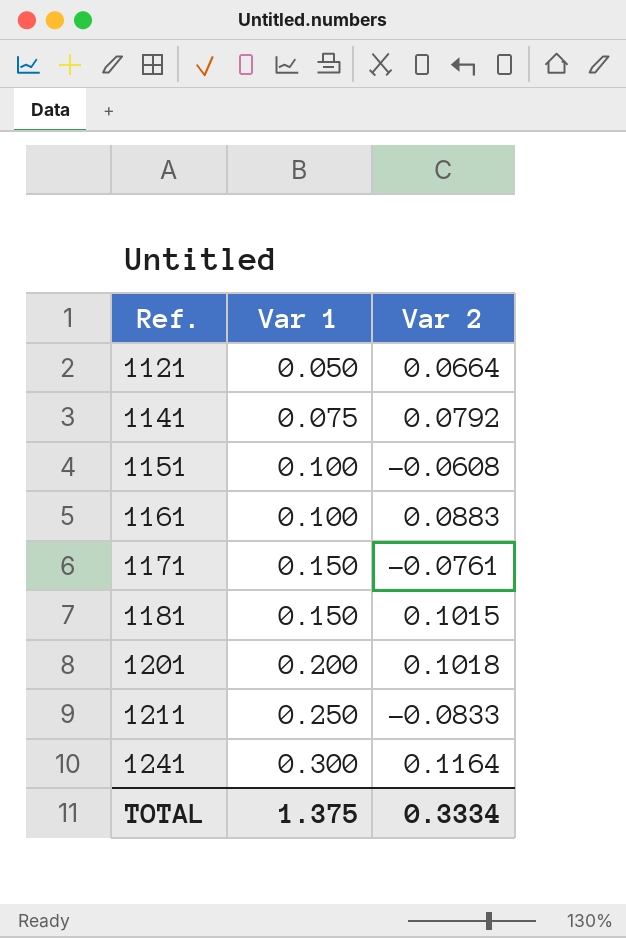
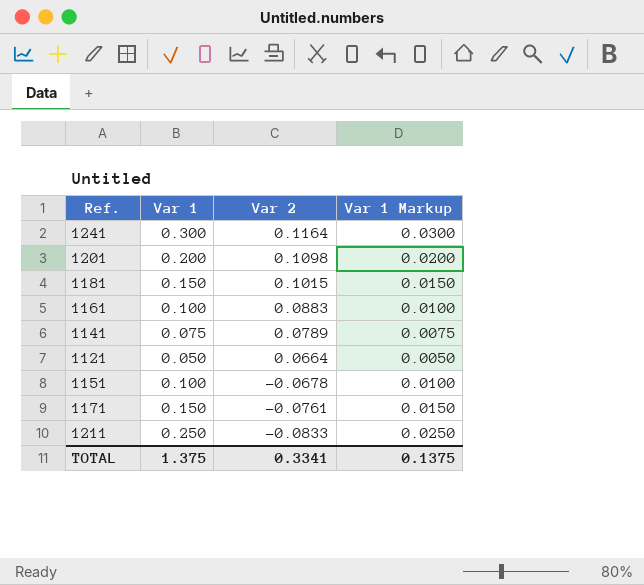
row order: Ref. ascending -> Var 2 descending
column Var 1 Markup | formula: none -> [Var 1] * 0.1
1201 | Var 2: 0.1018 -> 0.1098
1141 | Var 2: 0.0792 -> 0.0789
1151 | Var 2: -0.0608 -> -0.0678
TOTAL | Var 2: 0.3334 -> 0.3341

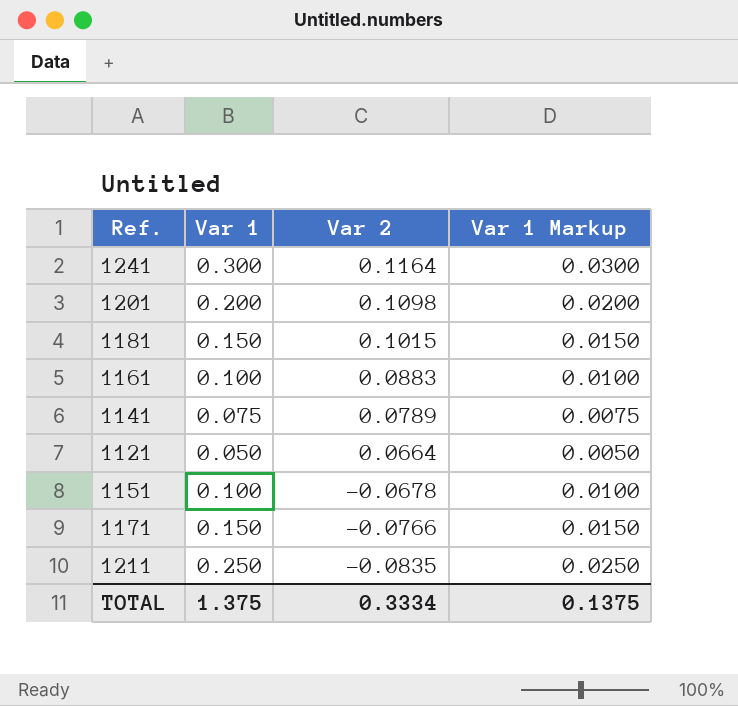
1171 | Var 2: -0.0761 -> -0.0766
1211 | Var 2: -0.0833 -> -0.0835
TOTAL | Var 2: 0.3341 -> 0.3334

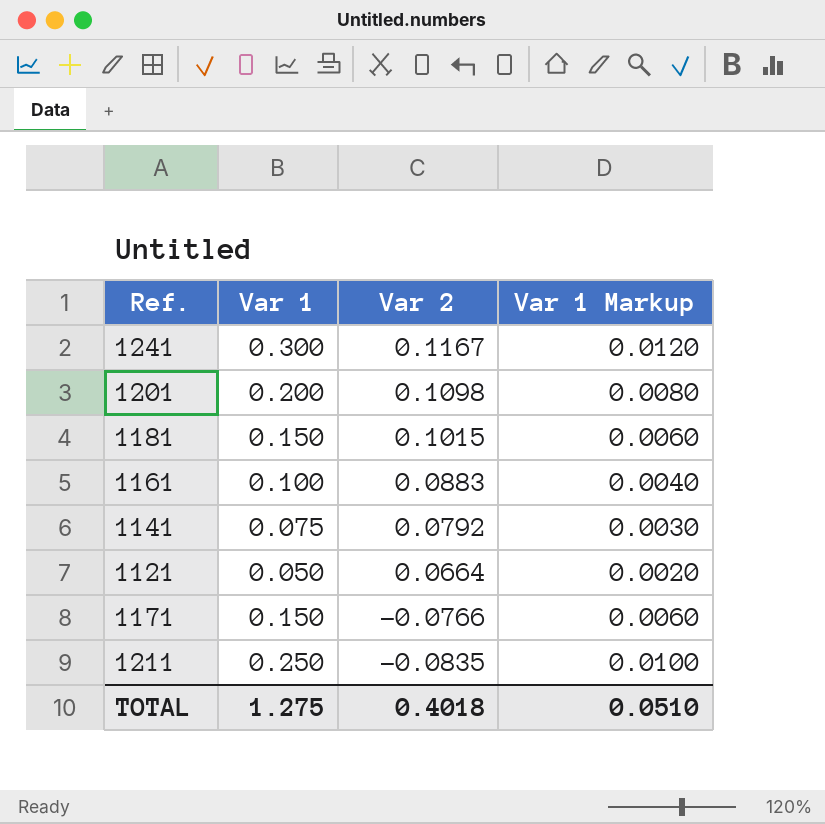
column Var 1 Markup | formula: [Var 1] * 0.1 -> [Var 1] * 0.04
row 1151: 0.100 | -0.0678 | 0.0100 -> none
1241 | Var 2: 0.1164 -> 0.1167
1141 | Var 2: 0.0789 -> 0.0792
TOTAL | Var 1: 1.375 -> 1.275
TOTAL | Var 2: 0.3334 -> 0.4018
TOTAL | Var 1 Markup: 0.1375 -> 0.0510

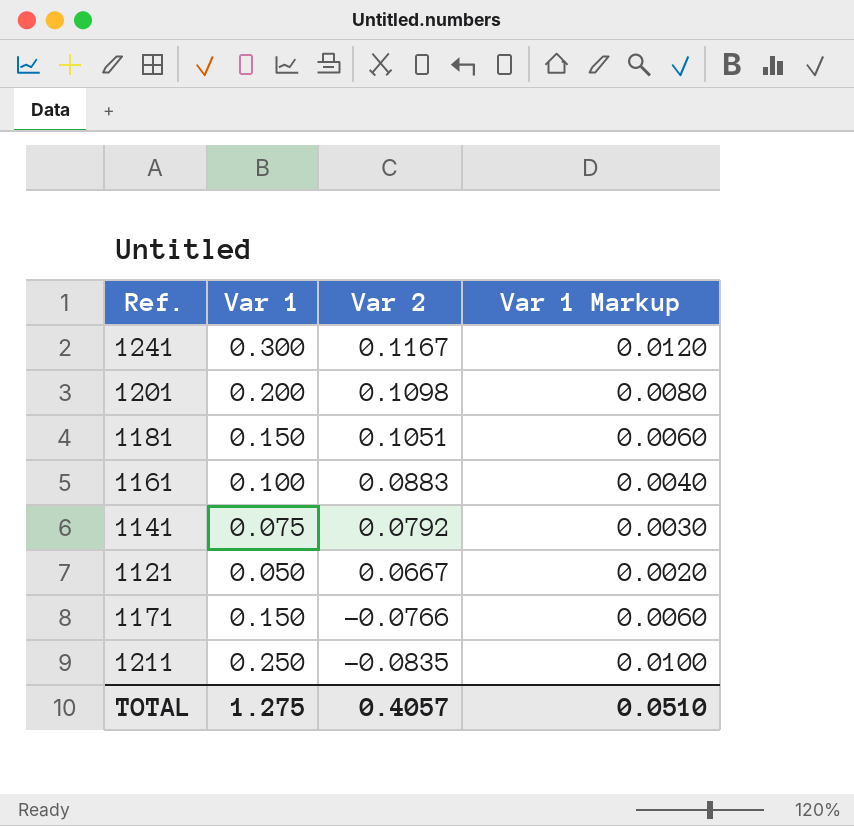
1181 | Var 2: 0.1015 -> 0.1051
1121 | Var 2: 0.0664 -> 0.0667
TOTAL | Var 2: 0.4018 -> 0.4057

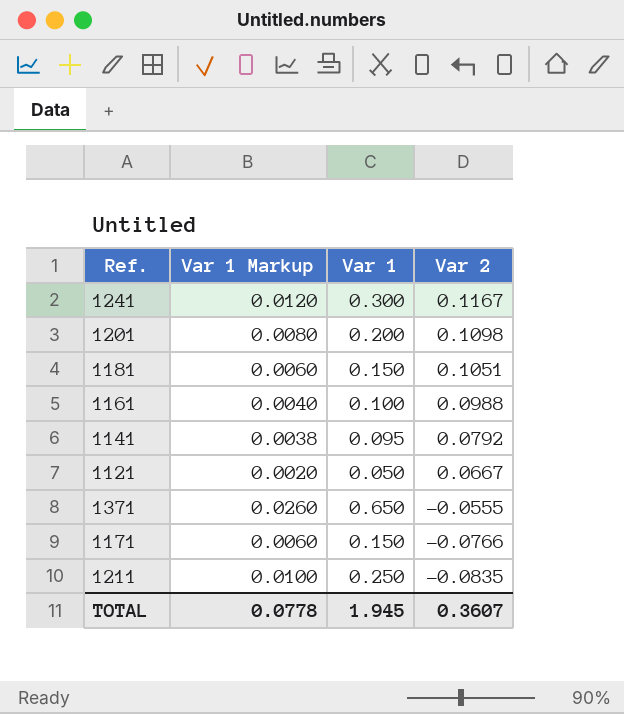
column Var 1 Markup | position: 4 -> 2
1161 | Var 2: 0.0883 -> 0.0988
1141 | Var 1 Markup: 0.0030 -> 0.0038
1141 | Var 1: 0.075 -> 0.095
row 1371: none -> 0.0260 | 0.650 | -0.0555
TOTAL | Var 1 Markup: 0.0510 -> 0.0778
TOTAL | Var 1: 1.275 -> 1.945
TOTAL | Var 2: 0.4057 -> 0.3607

